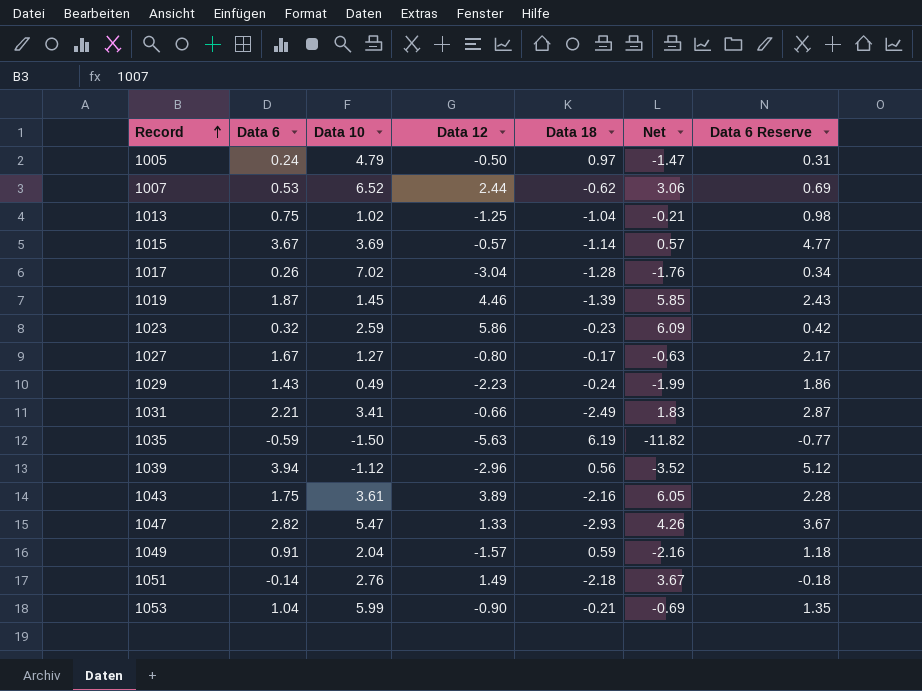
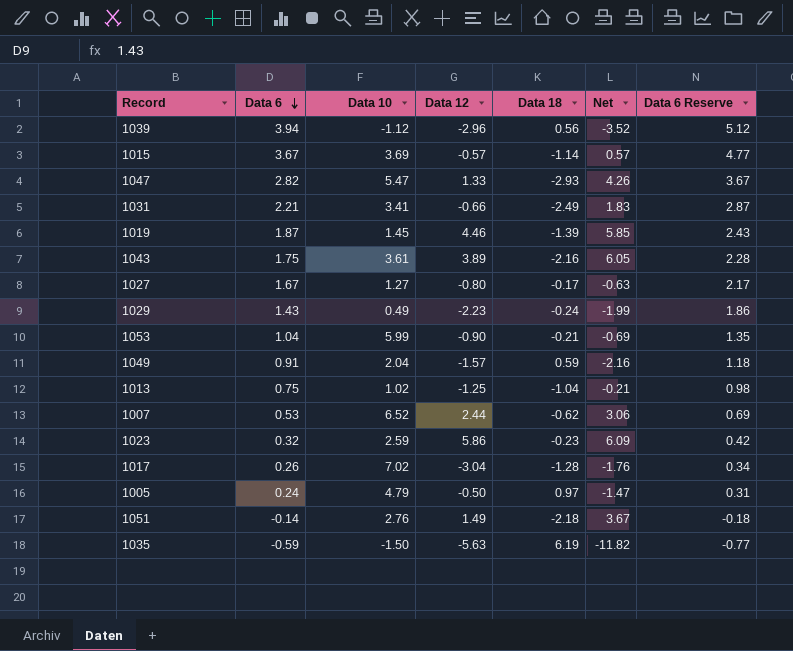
row order: Record ascending -> Data 6 descending

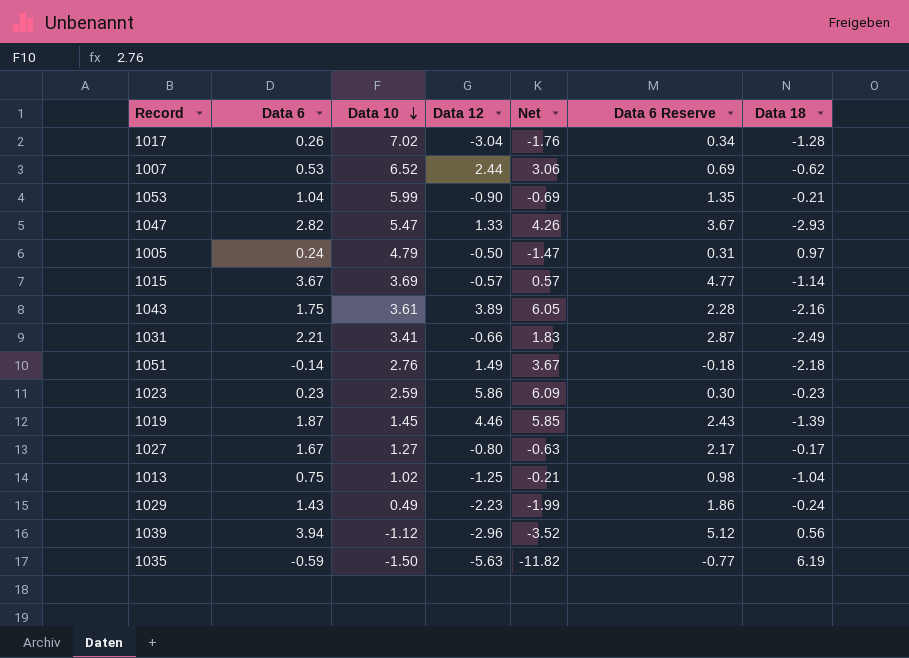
row order: Data 6 descending -> Data 10 descending
column Data 18 | position: 5 -> 7
row 1049: 0.91 | 2.04 | -1.57 | 0.59 | -2.16 | 1.18 -> none
1023 | Data 6: 0.32 -> 0.23
1023 | Data 6 Reserve: 0.42 -> 0.30

